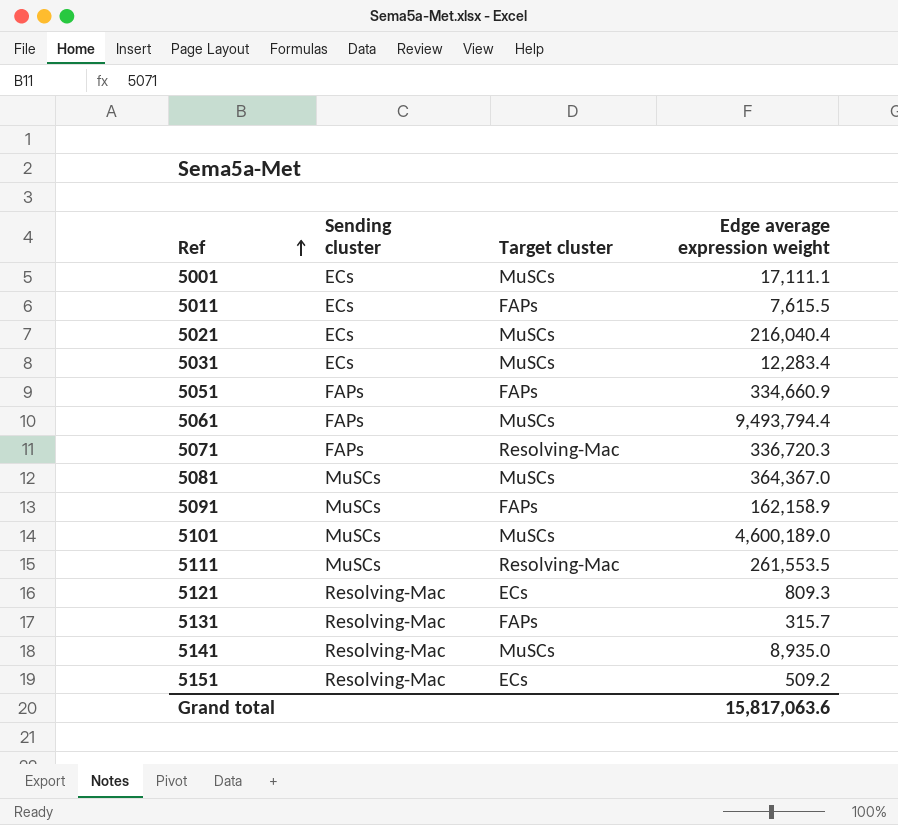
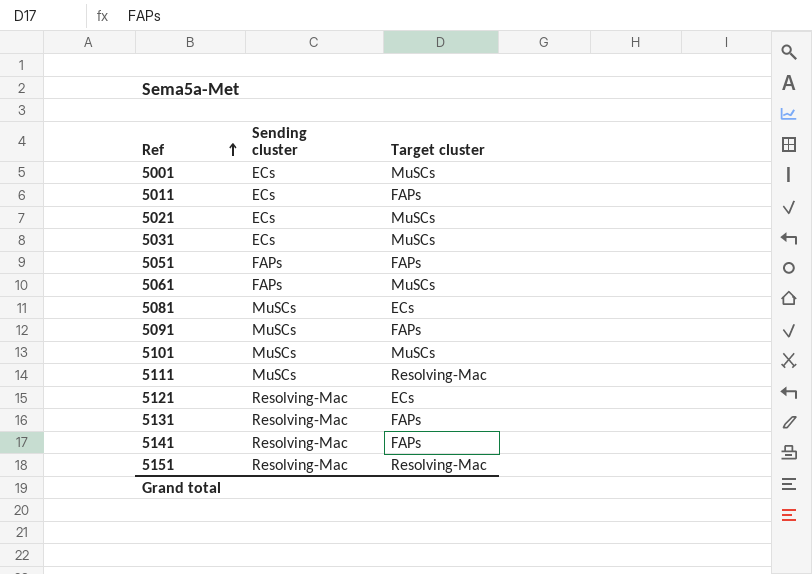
column Edge average expression weight | position: 4 -> none
row 5071: FAPs | Resolving-Mac | 336,720.3 -> none
5081 | Target cluster: MuSCs -> ECs
5141 | Target cluster: MuSCs -> FAPs
5151 | Target cluster: ECs -> Resolving-Mac

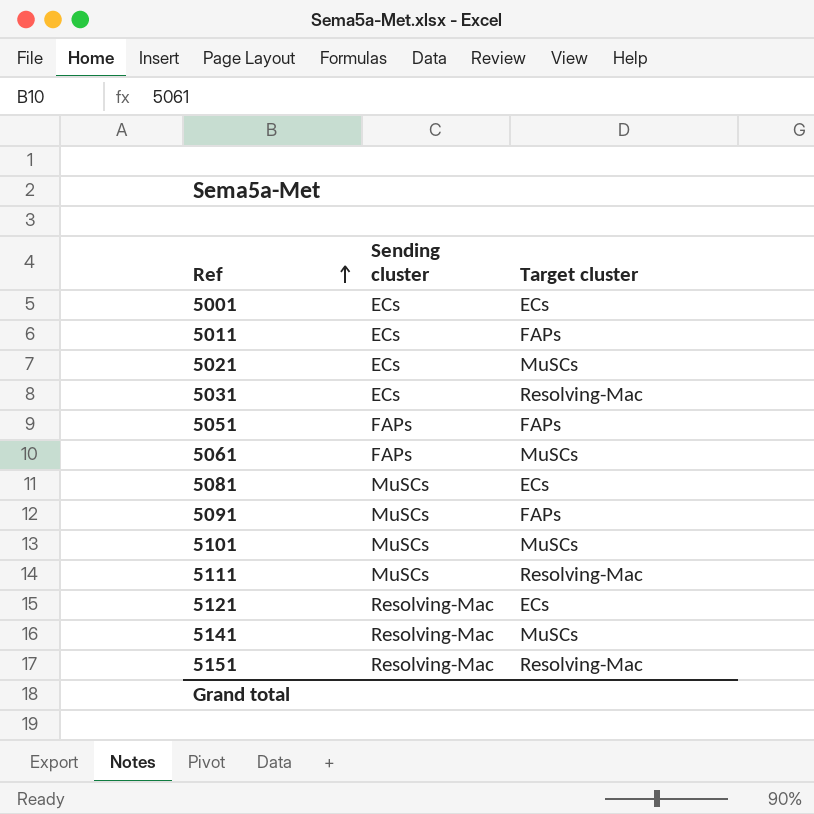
row 5131: Resolving-Mac | FAPs -> none
5001 | Target cluster: MuSCs -> ECs
5031 | Target cluster: MuSCs -> Resolving-Mac
5141 | Target cluster: FAPs -> MuSCs

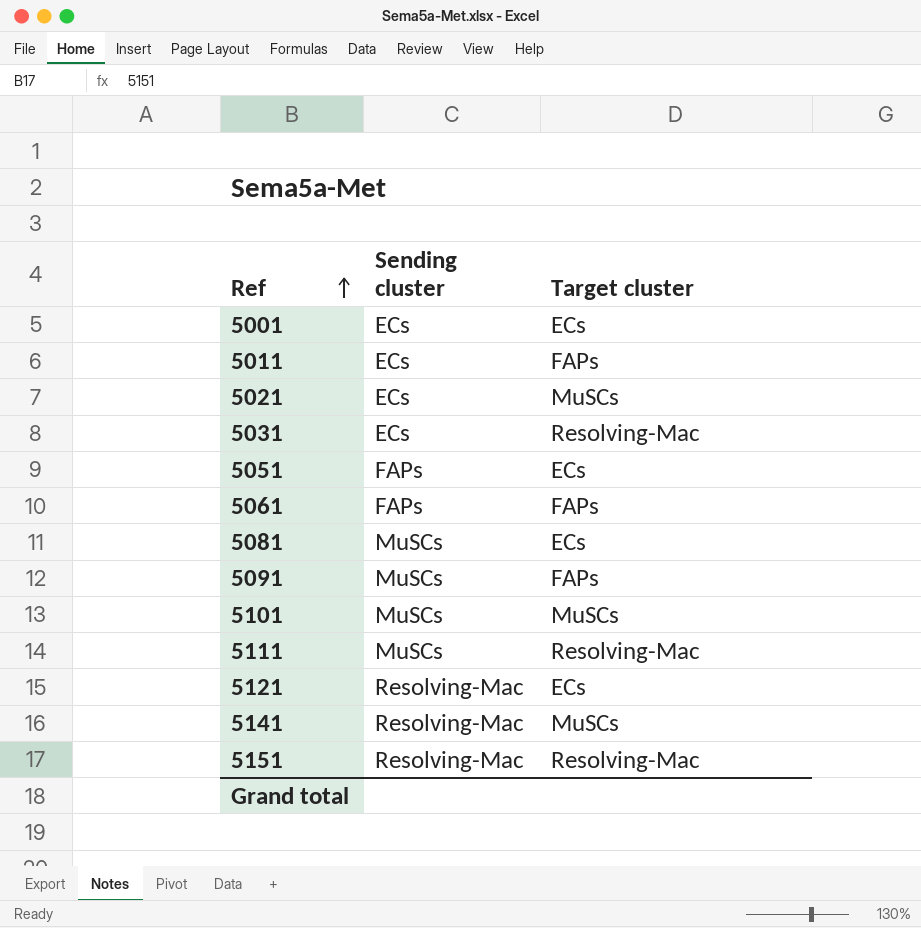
5051 | Target cluster: FAPs -> ECs
5061 | Target cluster: MuSCs -> FAPs

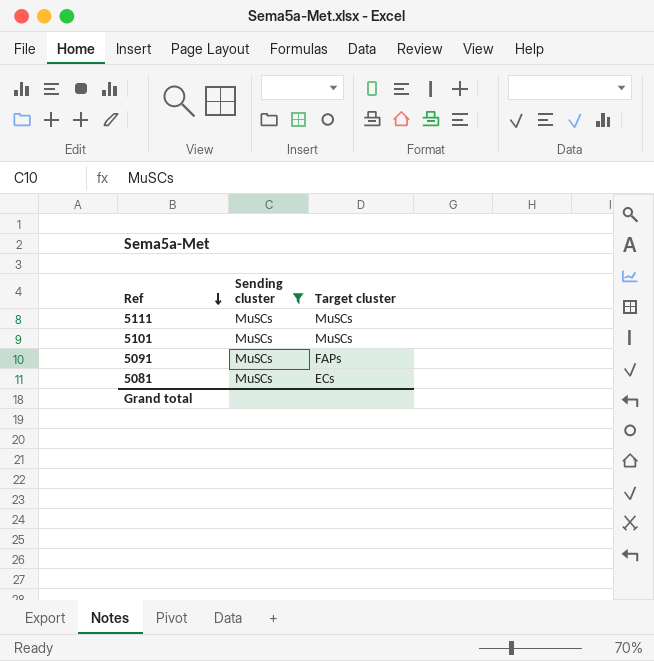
filter: none -> Sending cluster = MuSCs
row order: Ref ascending -> Ref descending
5111 | Target cluster: Resolving-Mac -> MuSCs

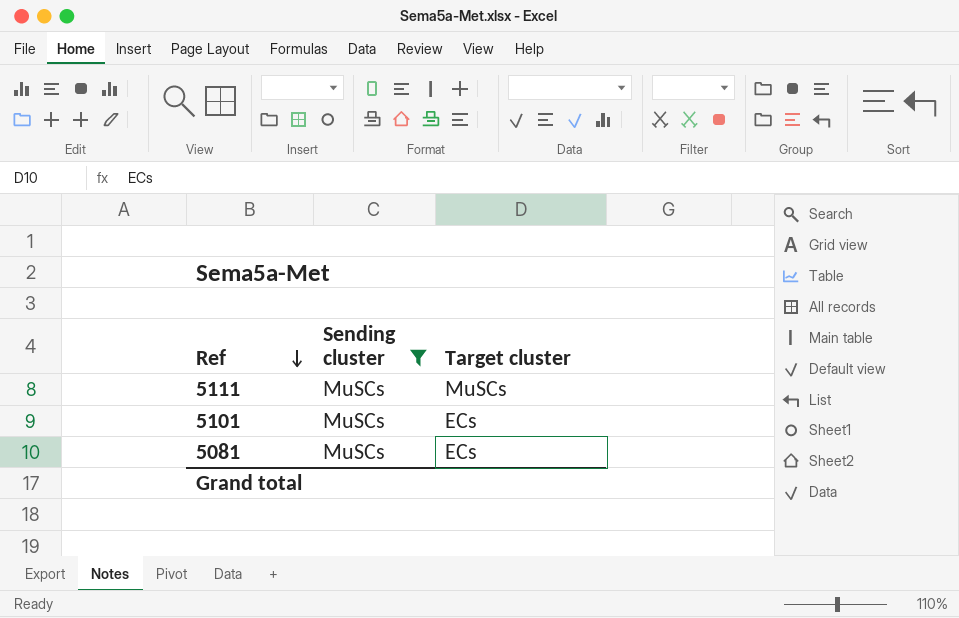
row 5091: MuSCs | FAPs -> none
5101 | Target cluster: MuSCs -> ECs

